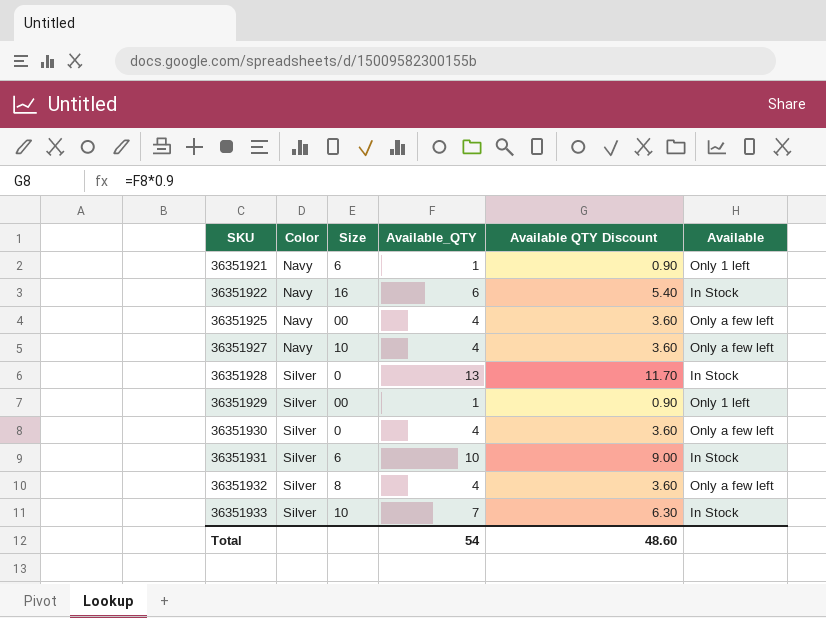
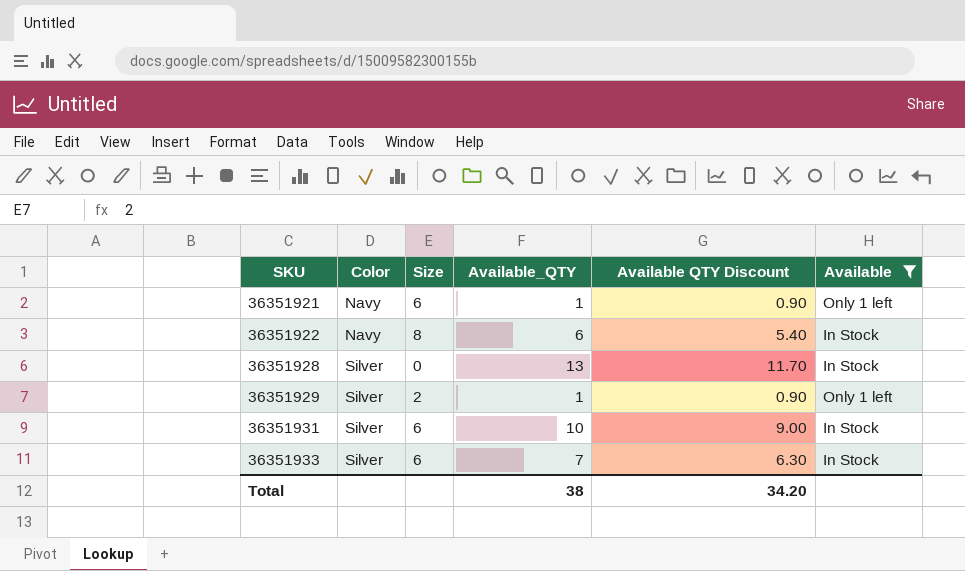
filter: none -> Available != Only a few left
36351922 | Size: 16 -> 8
36351929 | Size: 00 -> 2
36351933 | Size: 10 -> 6
Total | Available_QTY: 54 -> 38
Total | Available QTY Discount: 48.60 -> 34.20

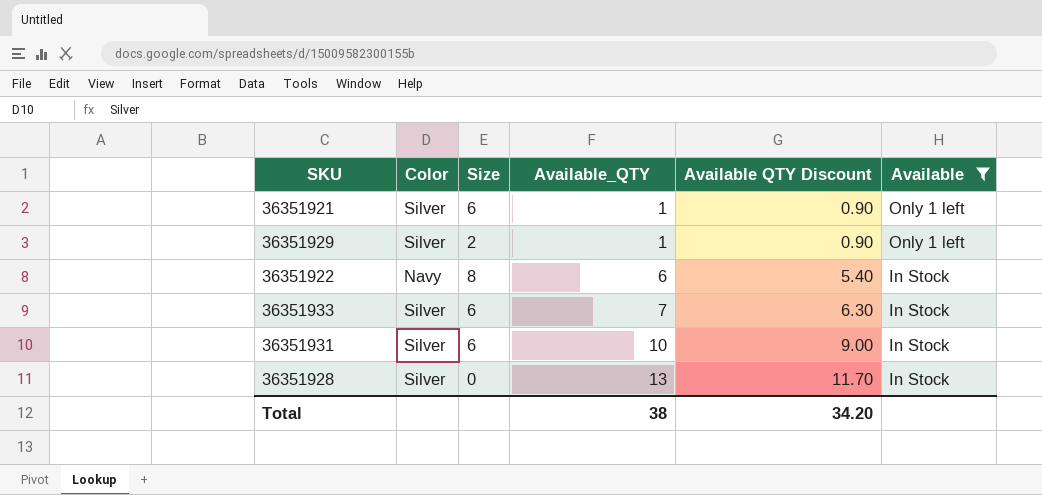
row order: SKU ascending -> Available_QTY ascending
36351921 | Color: Navy -> Silver

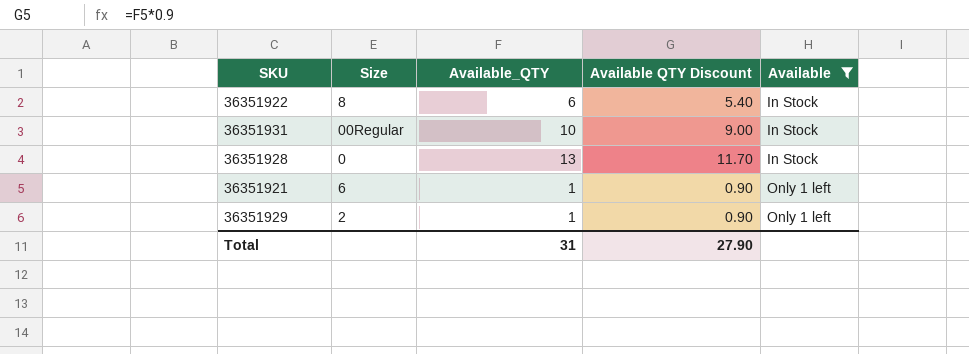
row order: Available_QTY ascending -> Available ascending
column Color | position: 2 -> none
row 36351933: Silver | 6 | 7 | 6.30 | In Stock -> none
36351931 | Size: 6 -> 00Regular
Total | Available_QTY: 38 -> 31
Total | Available QTY Discount: 34.20 -> 27.90

